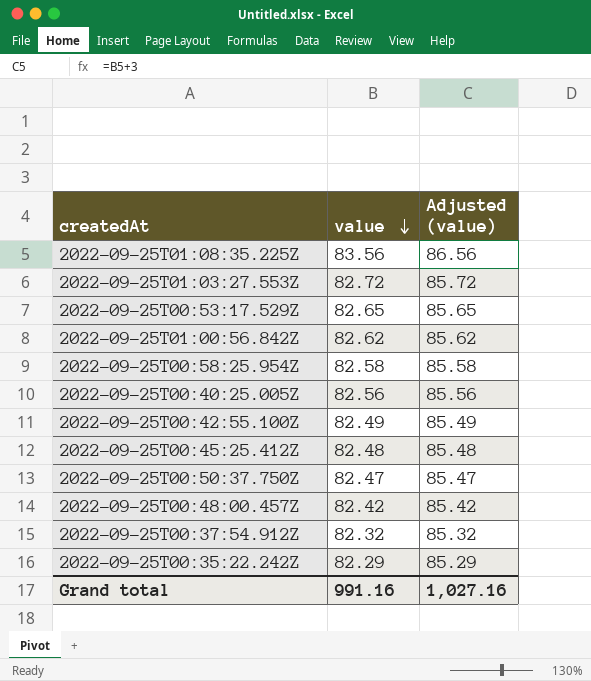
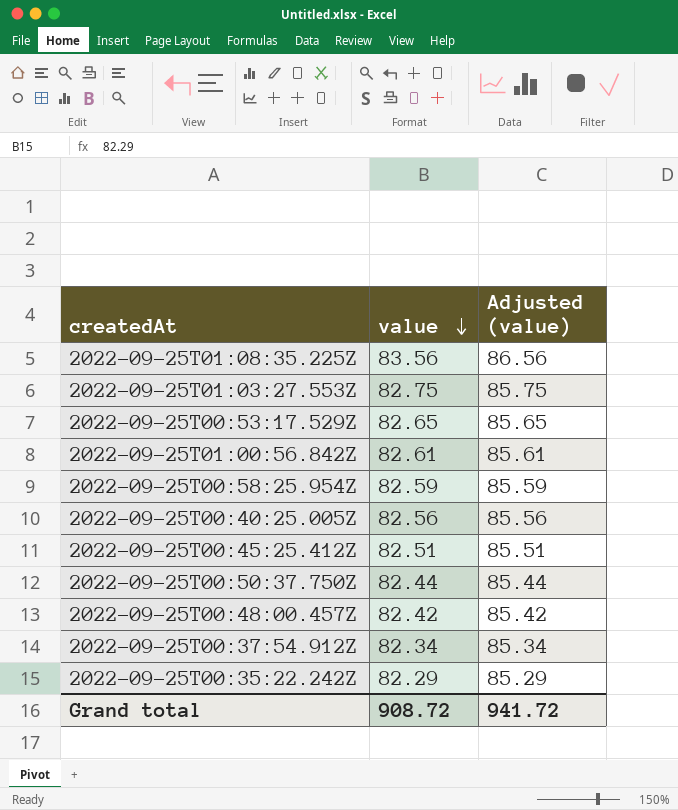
row 2022-09-25T00:42:55.100Z: 82.49 | 85.49 -> none
2022-09-25T01:03:27.553Z | value: 82.72 -> 82.75
2022-09-25T01:03:27.553Z | Adjusted (value): 85.72 -> 85.75
2022-09-25T01:00:56.842Z | value: 82.62 -> 82.61
2022-09-25T01:00:56.842Z | Adjusted (value): 85.62 -> 85.61
2022-09-25T00:58:25.954Z | value: 82.58 -> 82.59
2022-09-25T00:58:25.954Z | Adjusted (value): 85.58 -> 85.59
2022-09-25T00:45:25.412Z | value: 82.48 -> 82.51
2022-09-25T00:45:25.412Z | Adjusted (value): 85.48 -> 85.51
2022-09-25T00:50:37.750Z | value: 82.47 -> 82.44
2022-09-25T00:50:37.750Z | Adjusted (value): 85.47 -> 85.44
2022-09-25T00:37:54.912Z | value: 82.32 -> 82.34
2022-09-25T00:37:54.912Z | Adjusted (value): 85.32 -> 85.34
Grand total | value: 991.16 -> 908.72
Grand total | Adjusted (value): 1,027.16 -> 941.72

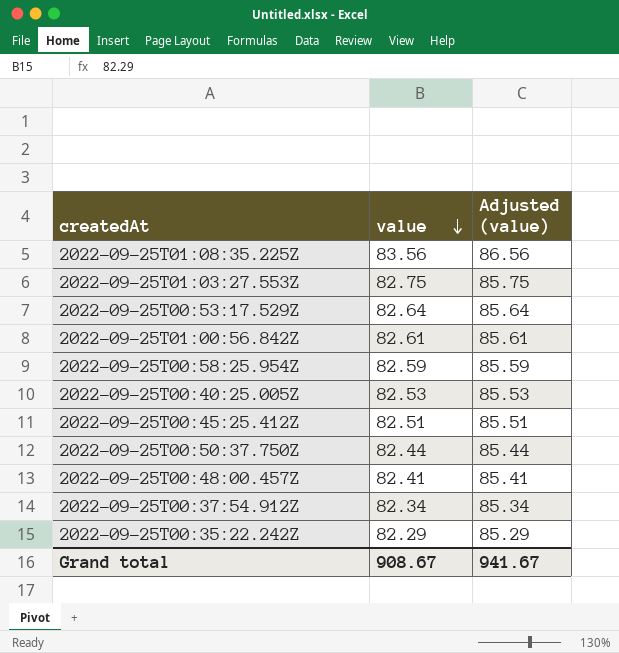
2022-09-25T00:53:17.529Z | value: 82.65 -> 82.64
2022-09-25T00:53:17.529Z | Adjusted (value): 85.65 -> 85.64
2022-09-25T00:40:25.005Z | value: 82.56 -> 82.53
2022-09-25T00:40:25.005Z | Adjusted (value): 85.56 -> 85.53
2022-09-25T00:48:00.457Z | value: 82.42 -> 82.41
2022-09-25T00:48:00.457Z | Adjusted (value): 85.42 -> 85.41
Grand total | value: 908.72 -> 908.67
Grand total | Adjusted (value): 941.72 -> 941.67

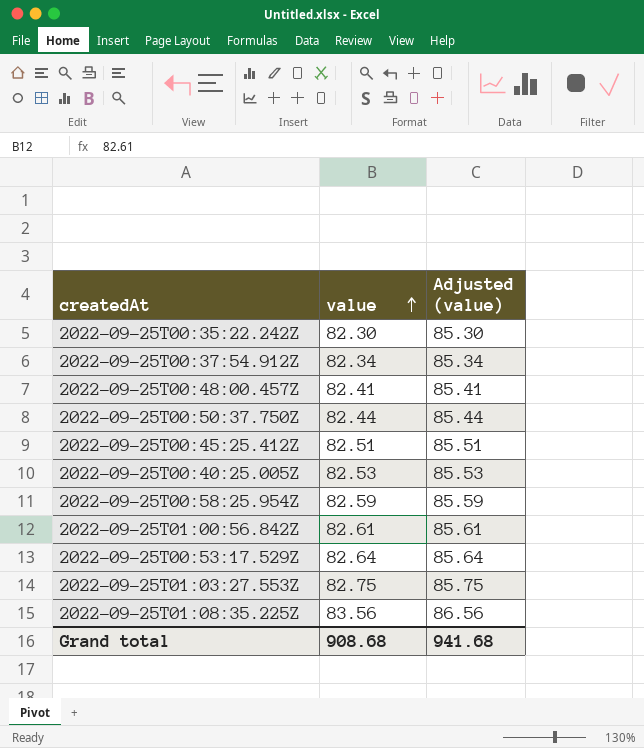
row order: value descending -> value ascending
2022-09-25T00:35:22.242Z | value: 82.29 -> 82.30
2022-09-25T00:35:22.242Z | Adjusted (value): 85.29 -> 85.30
Grand total | value: 908.67 -> 908.68
Grand total | Adjusted (value): 941.67 -> 941.68

